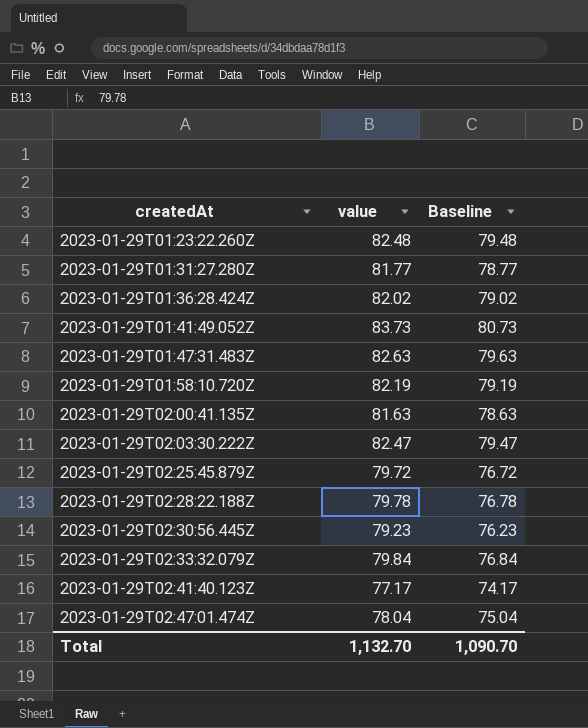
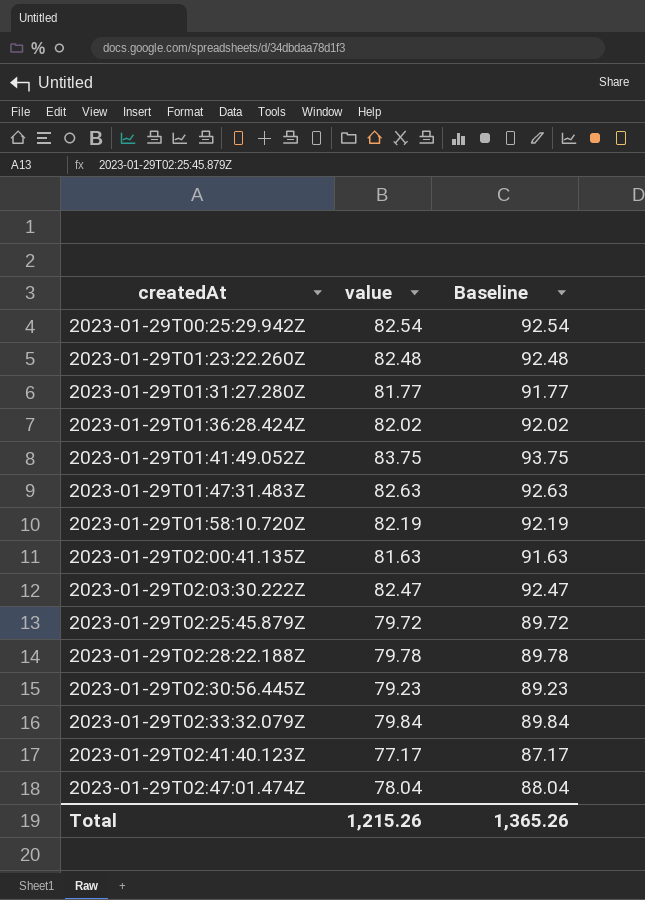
column Baseline | formula: [value] - 3 -> [value] + 10
row 2023-01-29T00:25:29.942Z: none -> 82.54 | 92.54
2023-01-29T01:41:49.052Z | value: 83.73 -> 83.75
Total | value: 1,132.70 -> 1,215.26
Total | Baseline: 1,090.70 -> 1,365.26

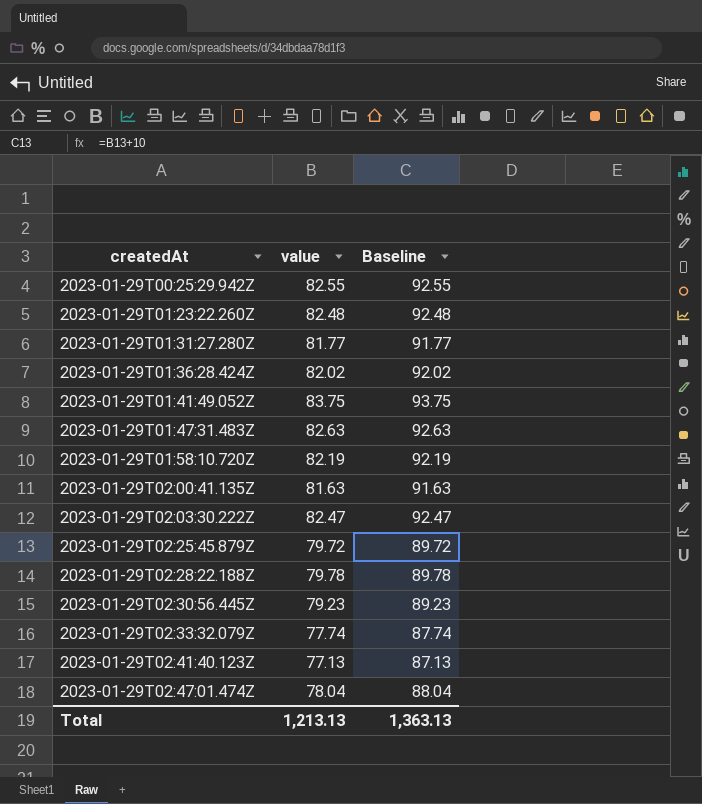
2023-01-29T00:25:29.942Z | value: 82.54 -> 82.55
2023-01-29T00:25:29.942Z | Baseline: 92.54 -> 92.55
2023-01-29T02:33:32.079Z | value: 79.84 -> 77.74
2023-01-29T02:33:32.079Z | Baseline: 89.84 -> 87.74
2023-01-29T02:41:40.123Z | value: 77.17 -> 77.13
2023-01-29T02:41:40.123Z | Baseline: 87.17 -> 87.13
Total | value: 1,215.26 -> 1,213.13
Total | Baseline: 1,365.26 -> 1,363.13

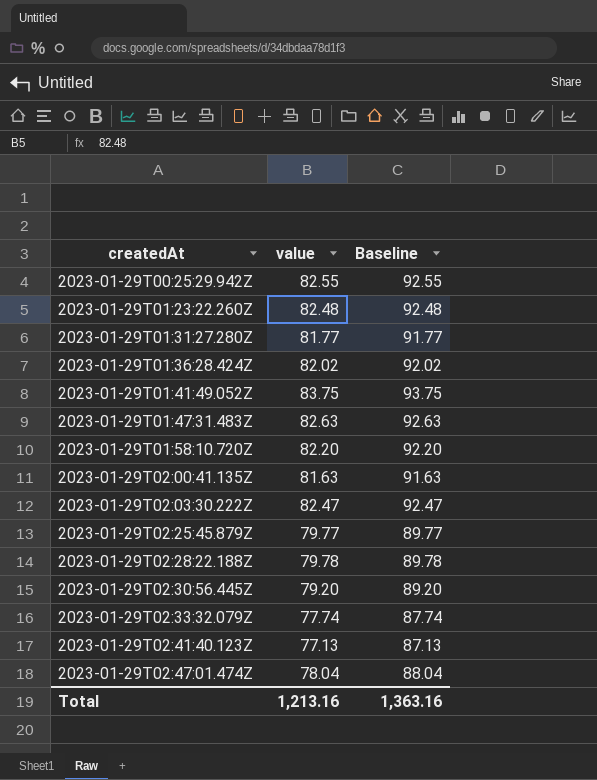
2023-01-29T01:58:10.720Z | value: 82.19 -> 82.20
2023-01-29T01:58:10.720Z | Baseline: 92.19 -> 92.20
2023-01-29T02:25:45.879Z | value: 79.72 -> 79.77
2023-01-29T02:25:45.879Z | Baseline: 89.72 -> 89.77
2023-01-29T02:30:56.445Z | value: 79.23 -> 79.20
2023-01-29T02:30:56.445Z | Baseline: 89.23 -> 89.20
Total | value: 1,213.13 -> 1,213.16
Total | Baseline: 1,363.13 -> 1,363.16

